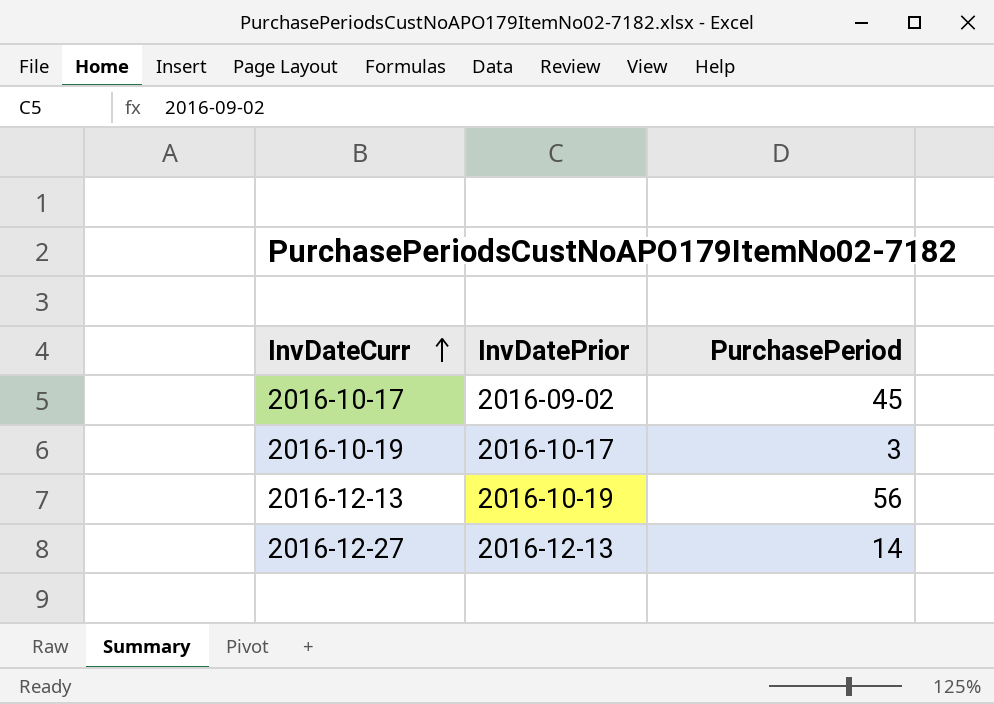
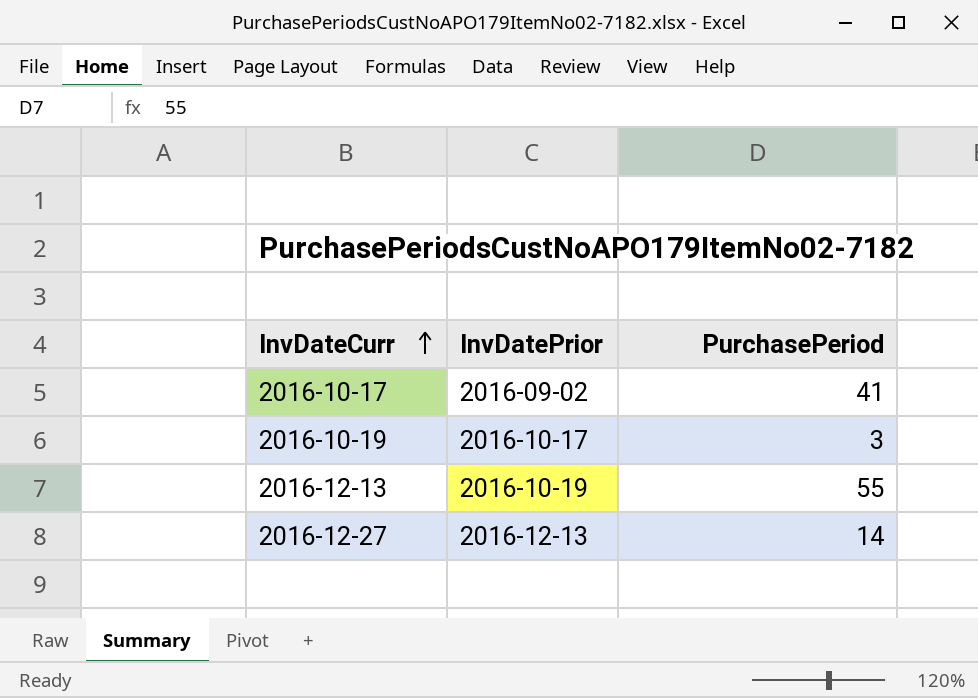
2016-10-17 | PurchasePeriod: 45 -> 41
2016-12-13 | PurchasePeriod: 56 -> 55

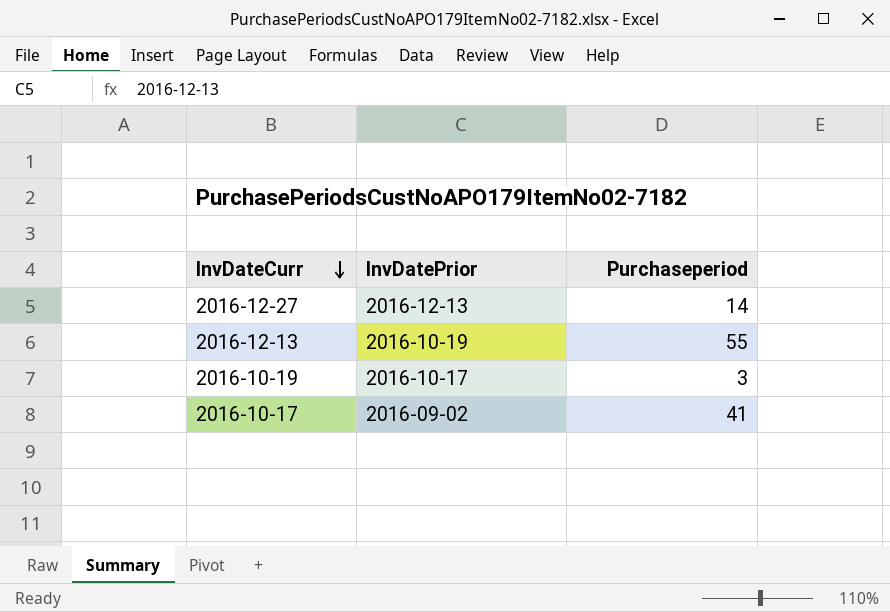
row order: InvDateCurr ascending -> InvDateCurr descending
column name: PurchasePeriod -> Purchaseperiod

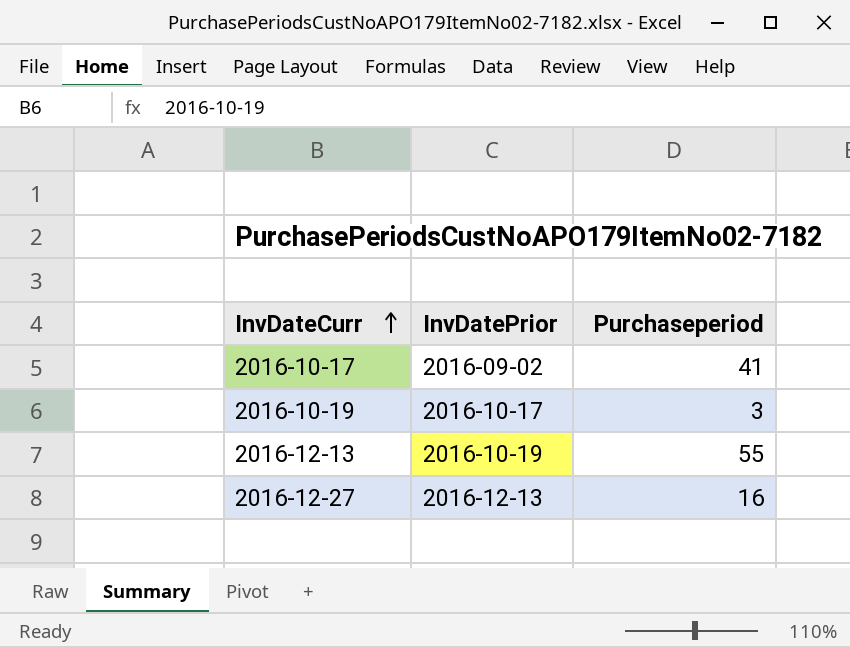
row order: InvDateCurr descending -> InvDateCurr ascending
2016-12-27 | Purchaseperiod: 14 -> 16

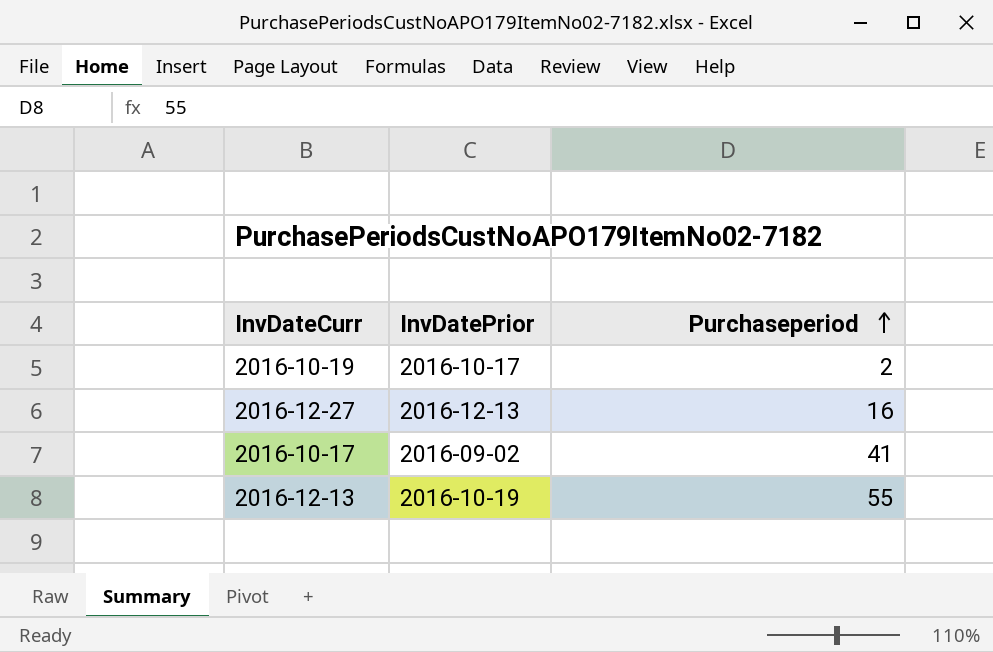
row order: InvDateCurr ascending -> Purchaseperiod ascending
2016-10-19 | Purchaseperiod: 3 -> 2

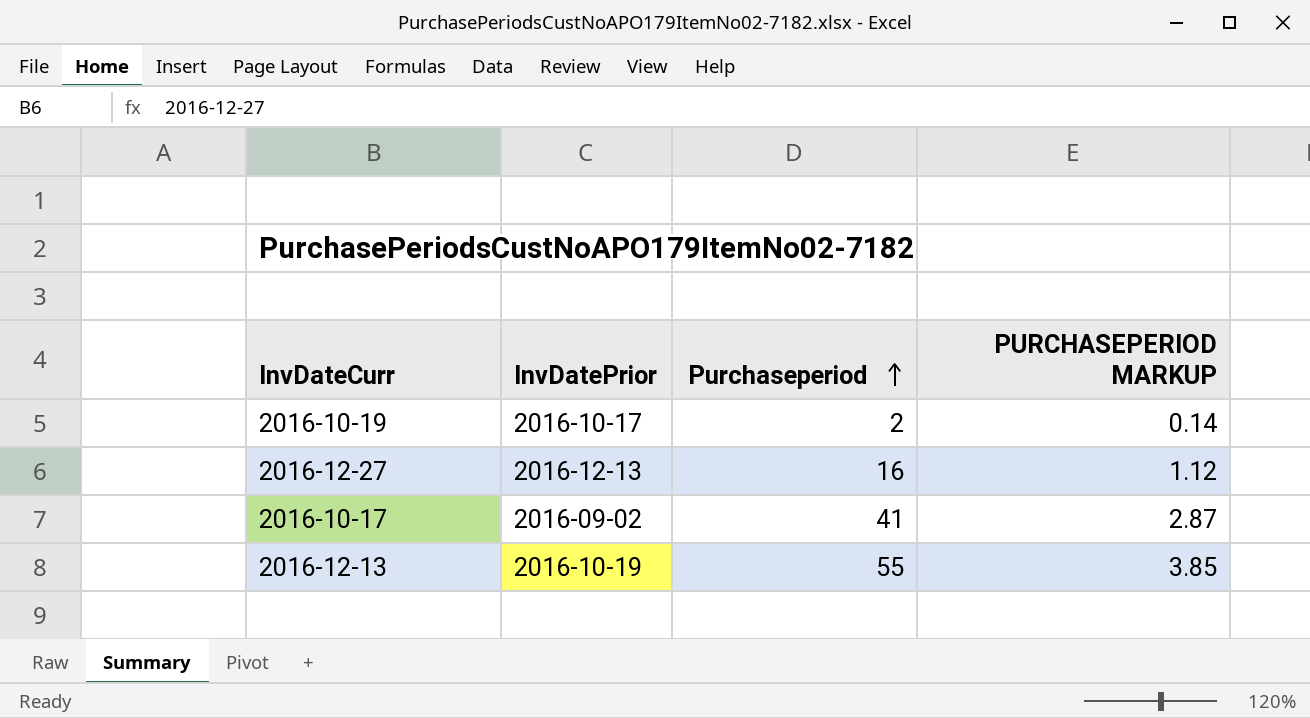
column PURCHASEPERIOD MARKUP | formula: none -> [Purchaseperiod] * 0.07

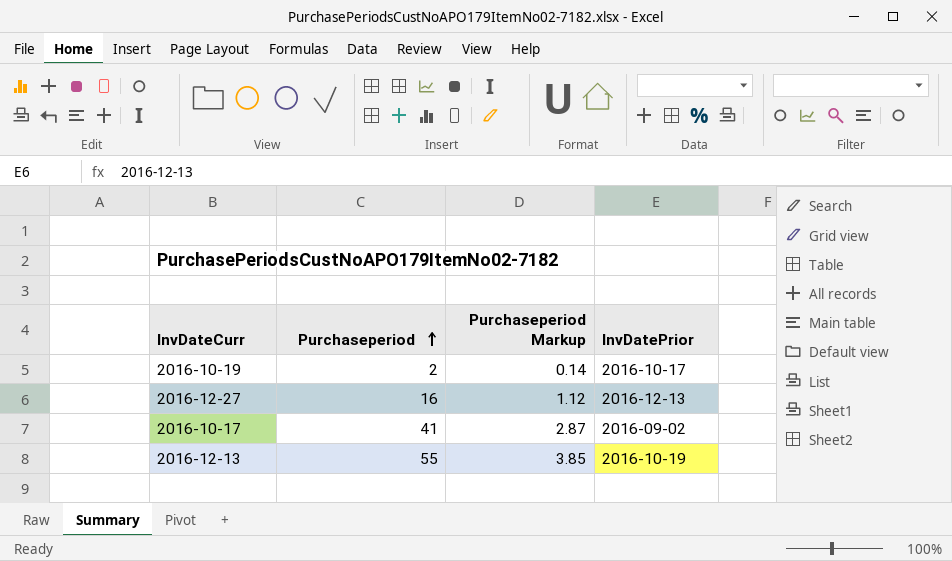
column name: PURCHASEPERIOD MARKUP -> Purchaseperiod Markup
column InvDatePrior | position: 2 -> 4

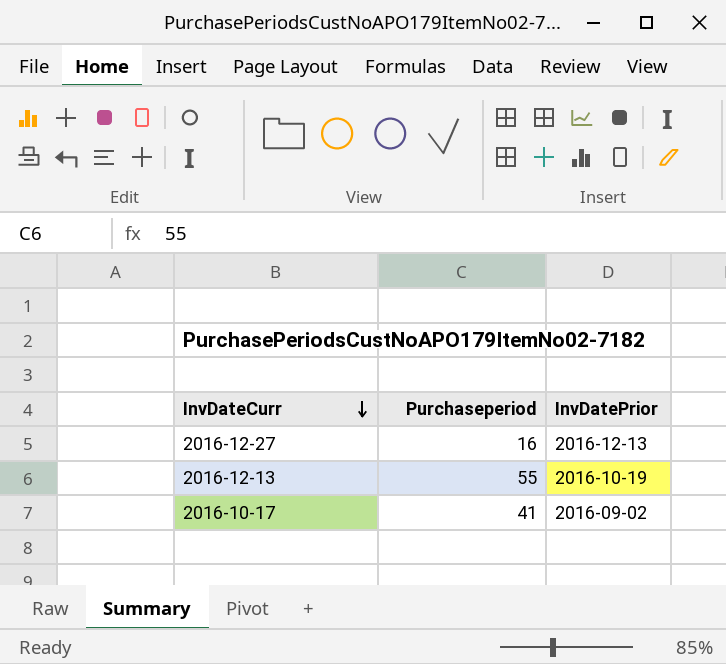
row order: Purchaseperiod ascending -> InvDateCurr descending
column Purchaseperiod Markup | formula: [Purchaseperiod] * 0.07 -> none
row 2016-10-19: 2 | 0.14 | 2016-10-17 -> none

